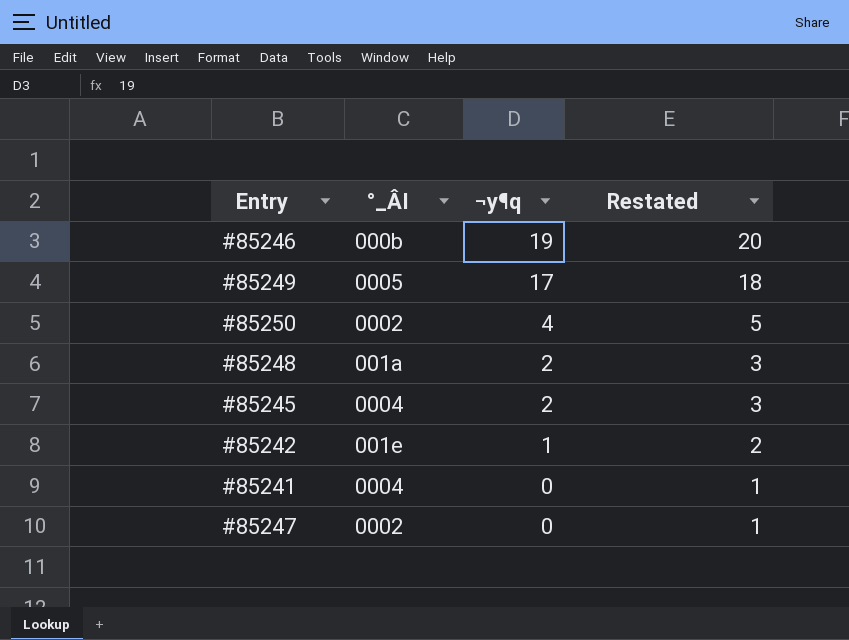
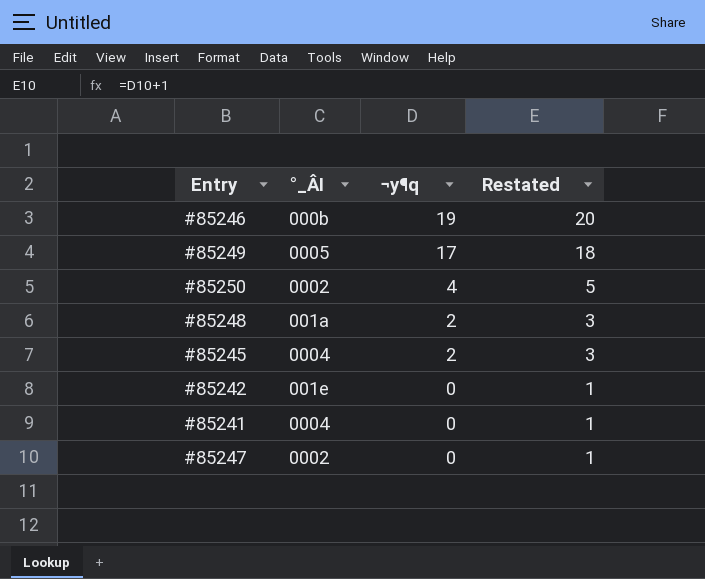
#85242 | ¬y¶q: 1 -> 0
#85242 | Restated: 2 -> 1

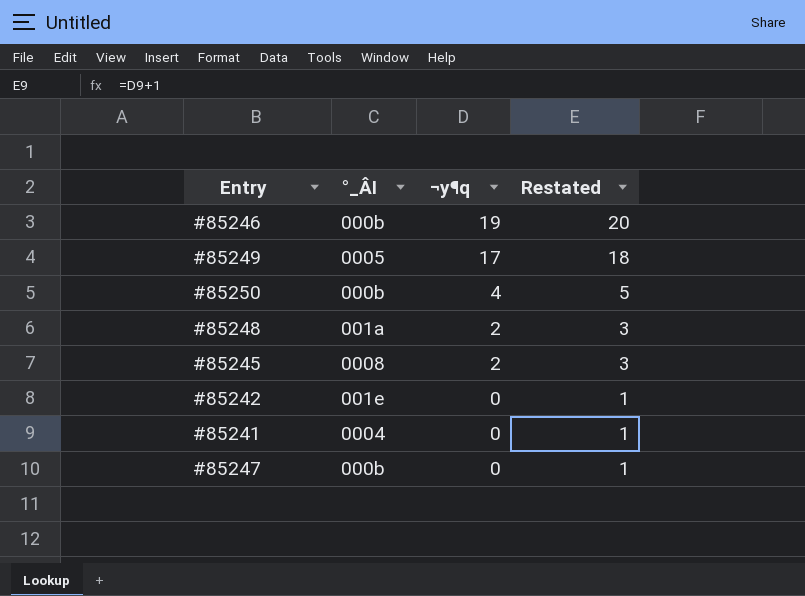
#85250 | °_ÂI: 0002 -> 000b
#85245 | °_ÂI: 0004 -> 0008
#85247 | °_ÂI: 0002 -> 000b

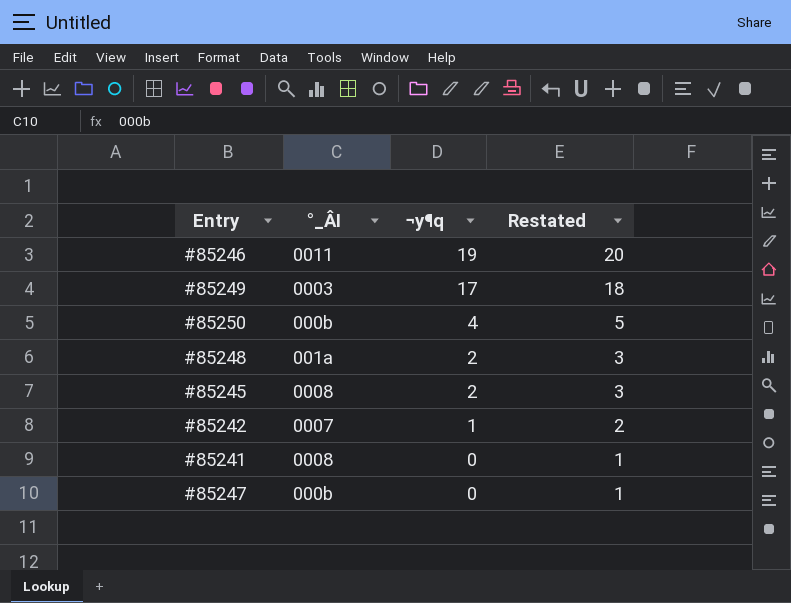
#85246 | °_ÂI: 000b -> 0011
#85249 | °_ÂI: 0005 -> 0003
#85242 | °_ÂI: 001e -> 0007
#85242 | ¬y¶q: 0 -> 1
#85242 | Restated: 1 -> 2
#85241 | °_ÂI: 0004 -> 0008

